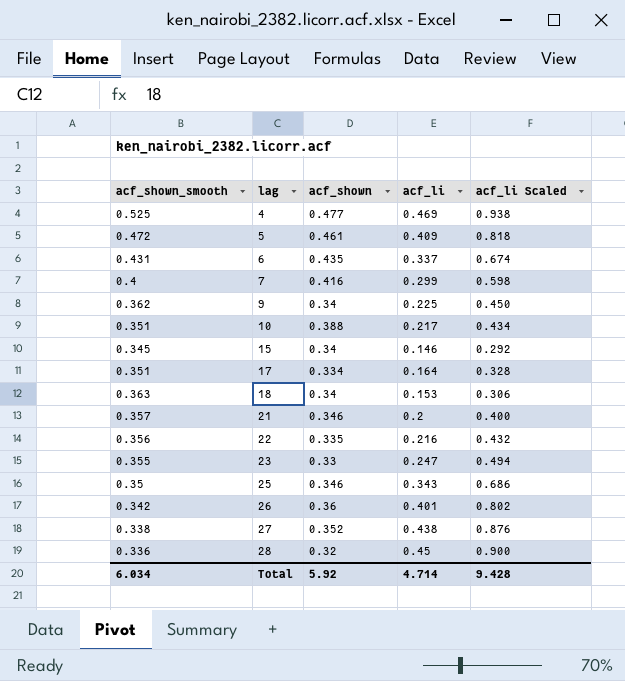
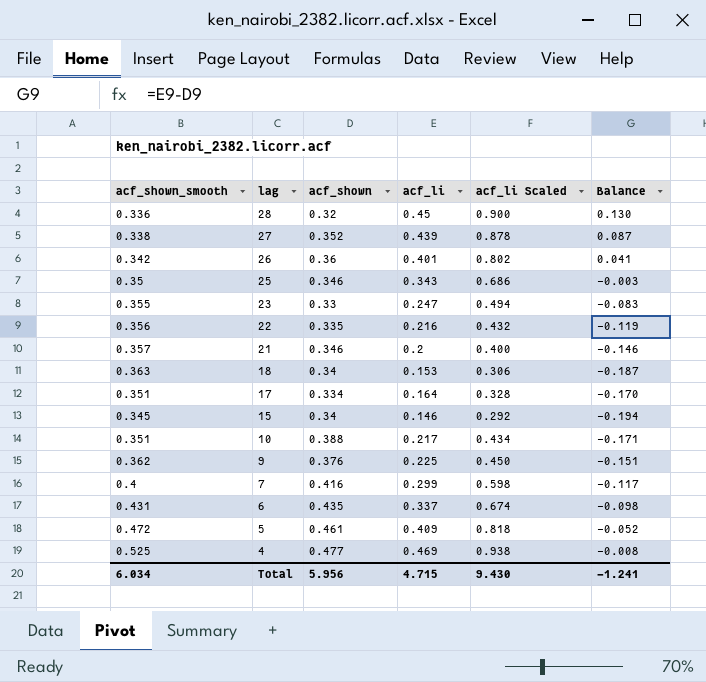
row order: lag ascending -> lag descending
column Balance | formula: none -> [acf_li] - [acf_shown]
27 | acf_li: 0.438 -> 0.439
27 | acf_li Scaled: 0.876 -> 0.878
9 | acf_shown: 0.34 -> 0.376
Total | acf_shown: 5.92 -> 5.956
Total | acf_li: 4.714 -> 4.715
Total | acf_li Scaled: 9.428 -> 9.430

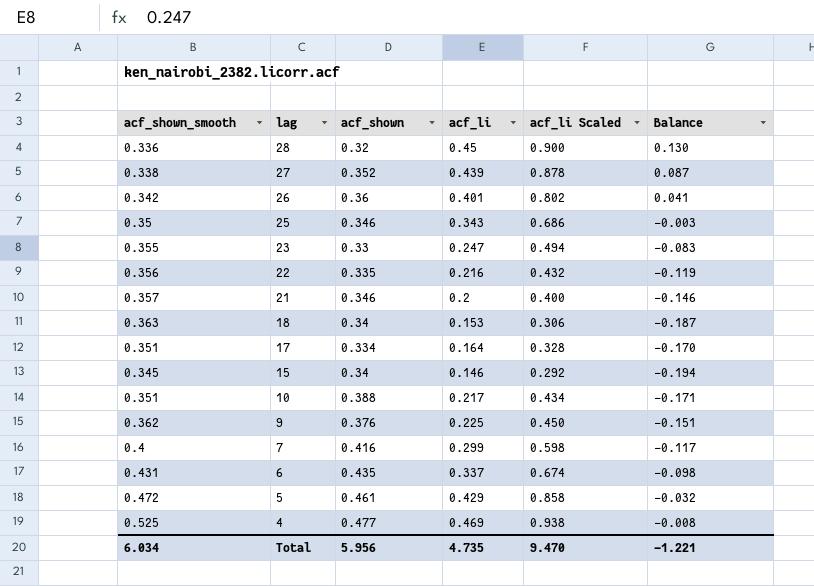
5 | acf_li: 0.409 -> 0.429
5 | acf_li Scaled: 0.818 -> 0.858
5 | Balance: -0.052 -> -0.032
Total | acf_li: 4.715 -> 4.735
Total | acf_li Scaled: 9.430 -> 9.470
Total | Balance: -1.241 -> -1.221

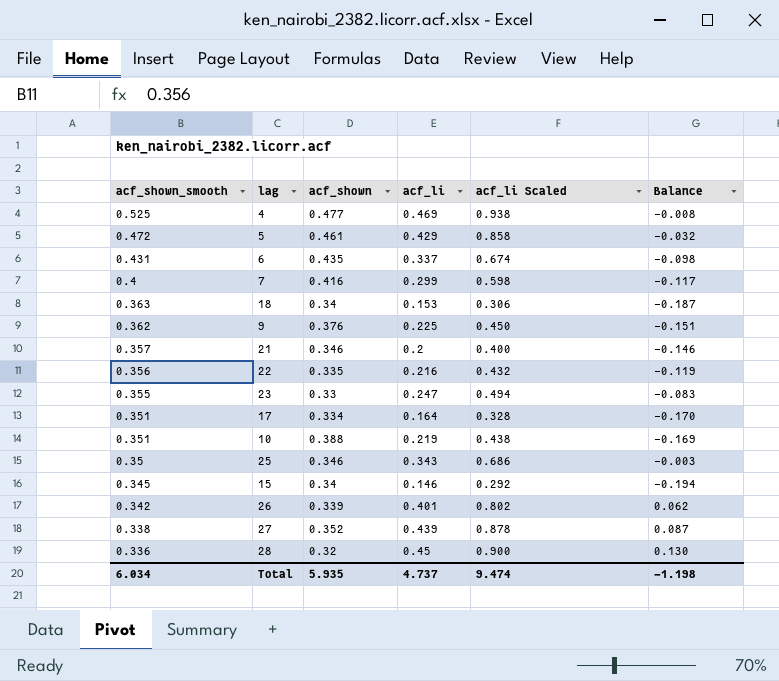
row order: lag descending -> acf_shown_smooth descending
10 | acf_li: 0.217 -> 0.219
10 | acf_li Scaled: 0.434 -> 0.438
10 | Balance: -0.171 -> -0.169
26 | acf_shown: 0.36 -> 0.339
26 | Balance: 0.041 -> 0.062
Total | acf_shown: 5.956 -> 5.935
Total | acf_li: 4.735 -> 4.737
Total | acf_li Scaled: 9.470 -> 9.474
Total | Balance: -1.221 -> -1.198

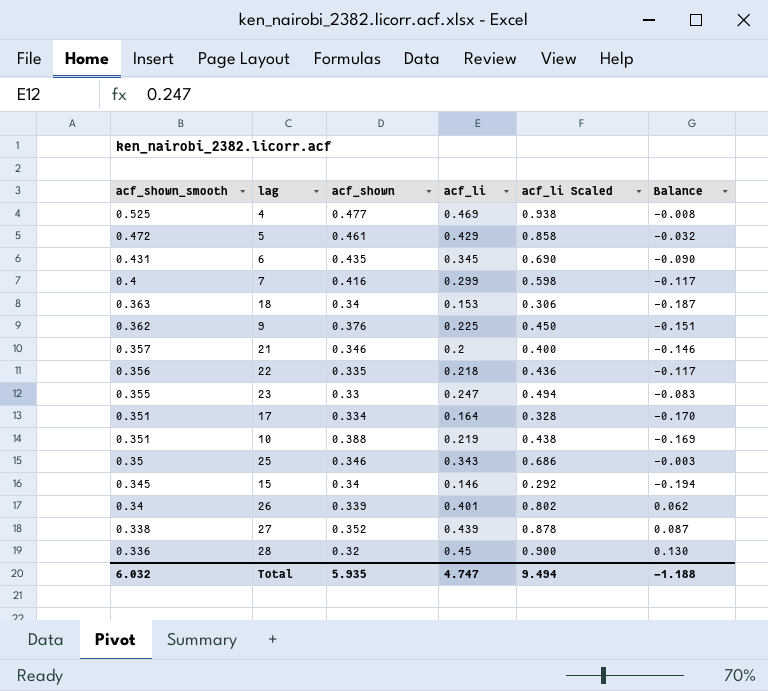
6 | acf_li: 0.337 -> 0.345
6 | acf_li Scaled: 0.674 -> 0.690
6 | Balance: -0.098 -> -0.090
22 | acf_li: 0.216 -> 0.218
22 | acf_li Scaled: 0.432 -> 0.436
22 | Balance: -0.119 -> -0.117
26 | acf_shown_smooth: 0.342 -> 0.34
Total | acf_shown_smooth: 6.034 -> 6.032
Total | acf_li: 4.737 -> 4.747
Total | acf_li Scaled: 9.474 -> 9.494
Total | Balance: -1.198 -> -1.188

